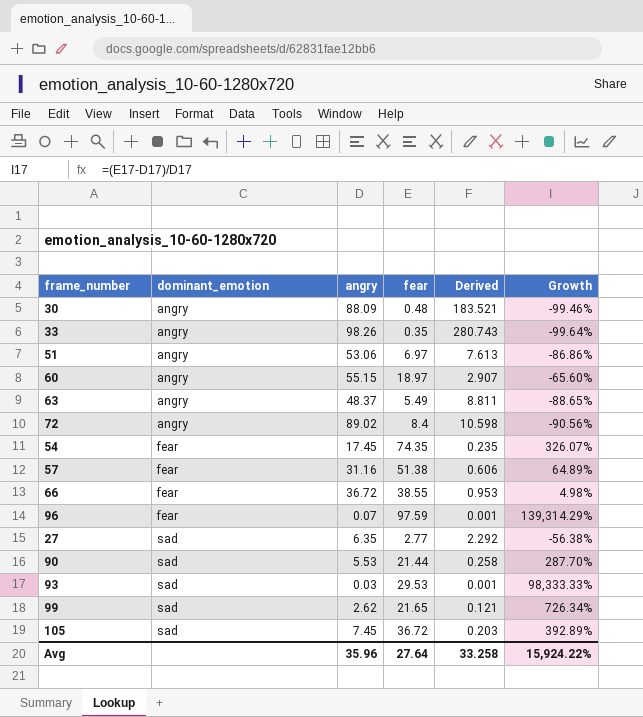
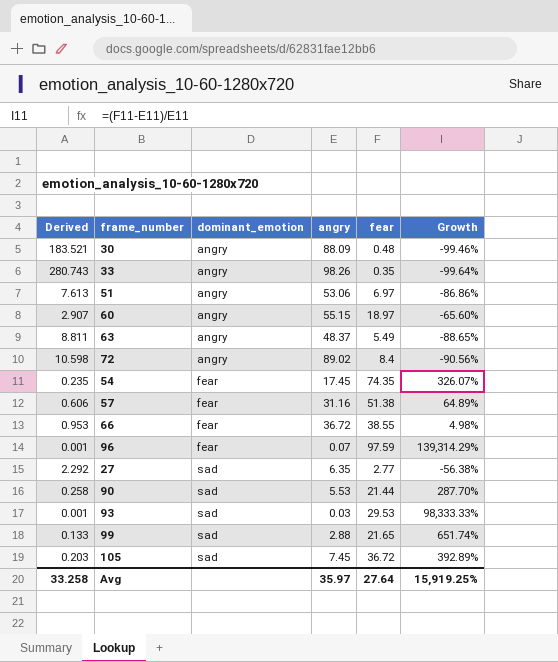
column Derived | position: 5 -> 1
99 | Derived: 0.121 -> 0.133
99 | angry: 2.62 -> 2.88
99 | Growth: 726.34% -> 651.74%
Avg | angry: 35.96 -> 35.97
Avg | Growth: 15,924.22% -> 15,919.25%

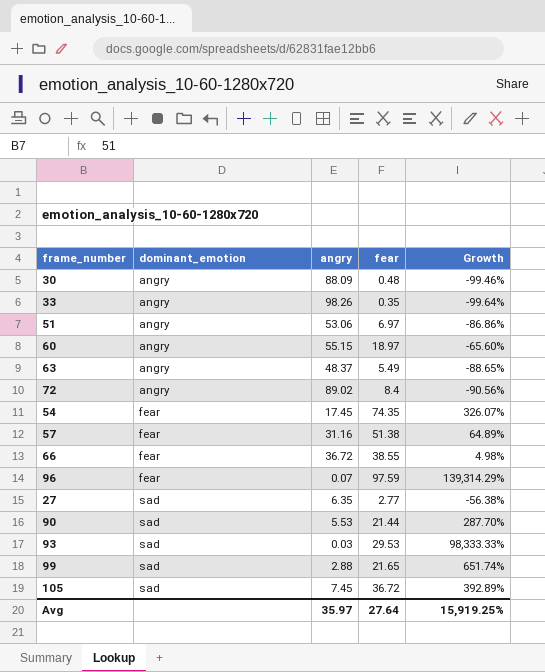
column Derived | formula: [angry] / [fear] -> none

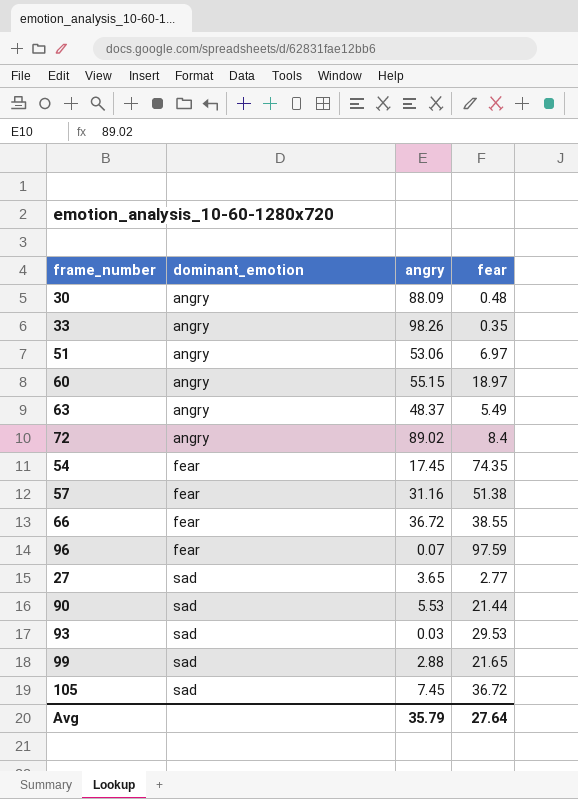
column Growth | formula: ([fear] - [angry]) / [angry] -> none
27 | angry: 6.35 -> 3.65
Avg | angry: 35.97 -> 35.79

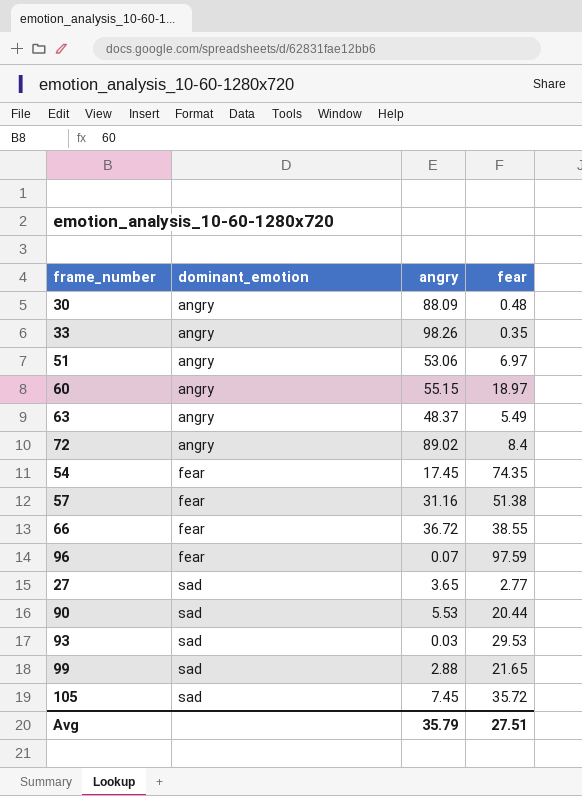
90 | fear: 21.44 -> 20.44
105 | fear: 36.72 -> 35.72
Avg | fear: 27.64 -> 27.51

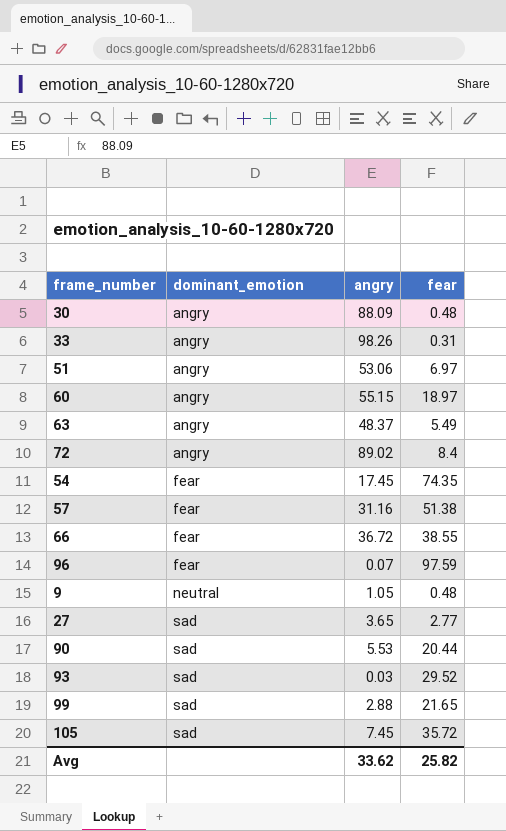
33 | fear: 0.35 -> 0.31
row 9: none -> neutral | 1.05 | 0.48
93 | fear: 29.53 -> 29.52
Avg | angry: 35.79 -> 33.62
Avg | fear: 27.51 -> 25.82

